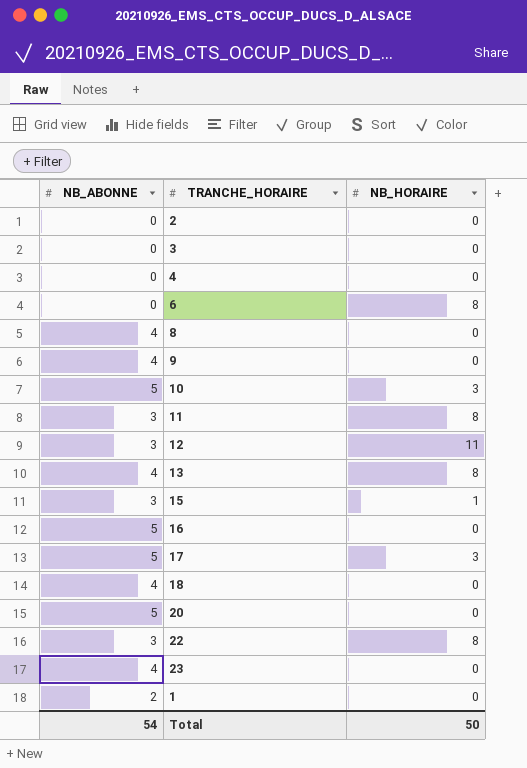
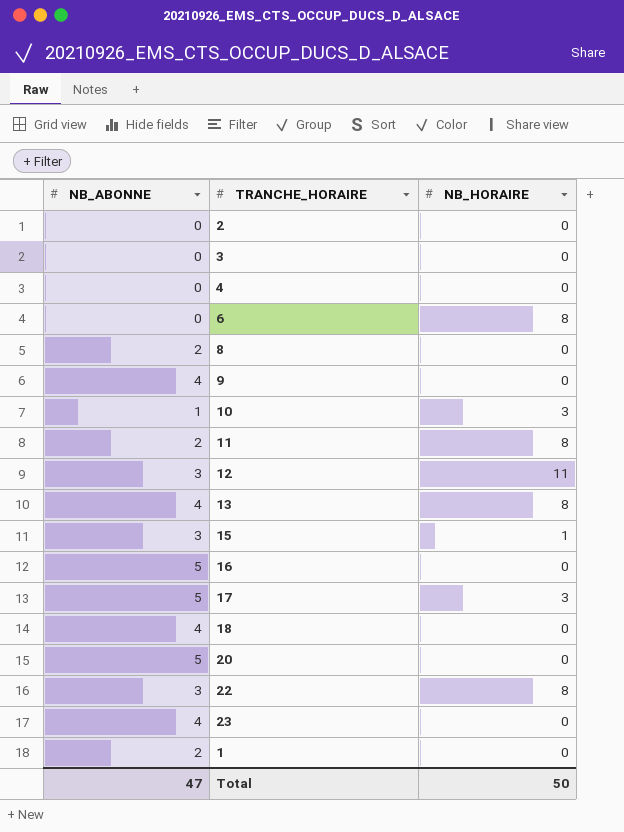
8 | NB_ABONNE: 4 -> 2
10 | NB_ABONNE: 5 -> 1
11 | NB_ABONNE: 3 -> 2
Total | NB_ABONNE: 54 -> 47

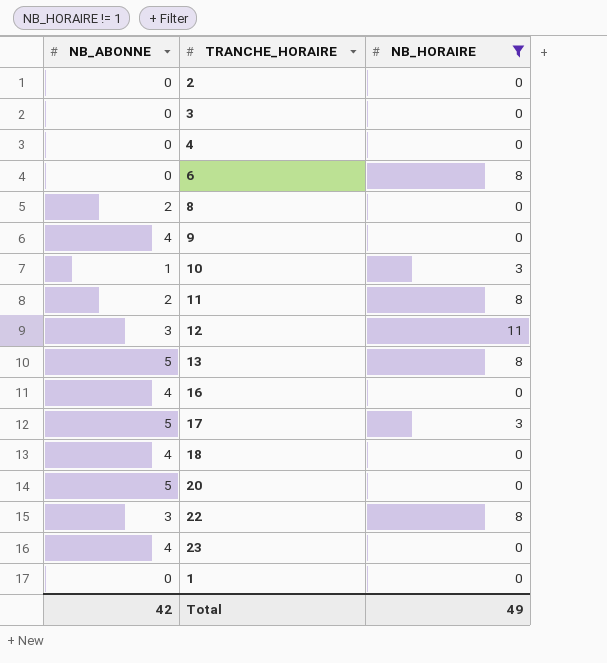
filter: none -> NB_HORAIRE != 1
13 | NB_ABONNE: 4 -> 5
16 | NB_ABONNE: 5 -> 4
1 | NB_ABONNE: 2 -> 0
Total | NB_ABONNE: 47 -> 42
Total | NB_HORAIRE: 50 -> 49

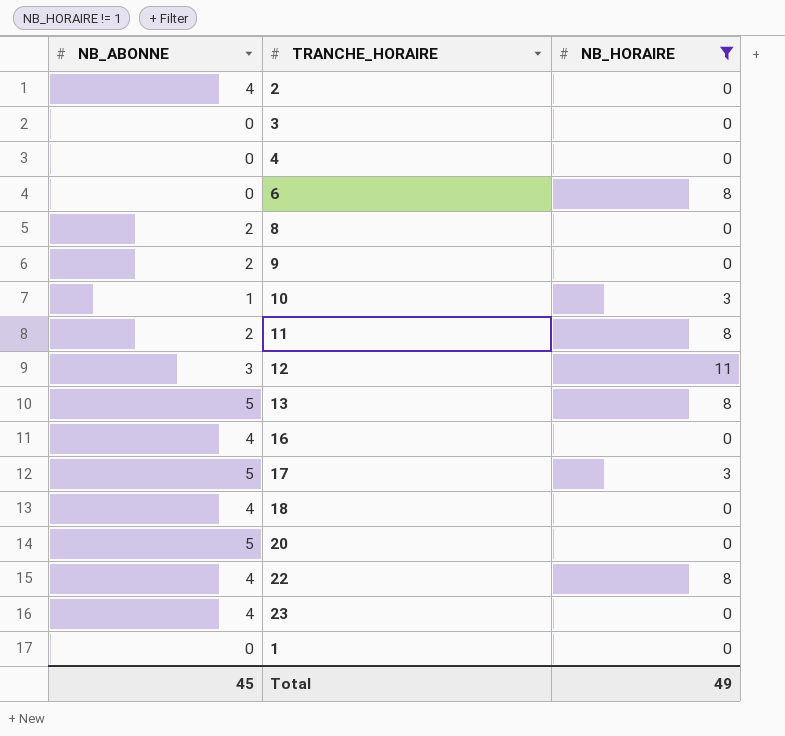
2 | NB_ABONNE: 0 -> 4
9 | NB_ABONNE: 4 -> 2
22 | NB_ABONNE: 3 -> 4
Total | NB_ABONNE: 42 -> 45

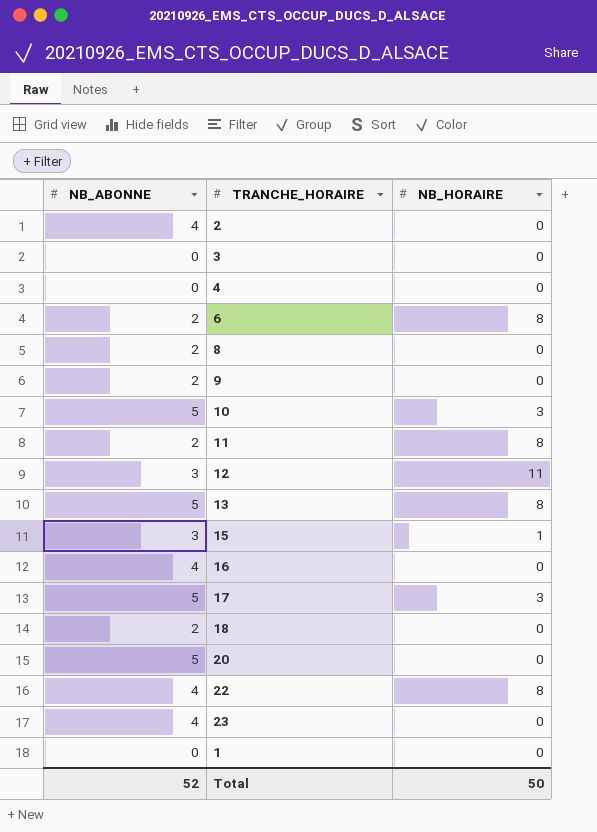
filter: NB_HORAIRE != 1 -> none
6 | NB_ABONNE: 0 -> 2
10 | NB_ABONNE: 1 -> 5
18 | NB_ABONNE: 4 -> 2
Total | NB_ABONNE: 45 -> 52
Total | NB_HORAIRE: 49 -> 50

